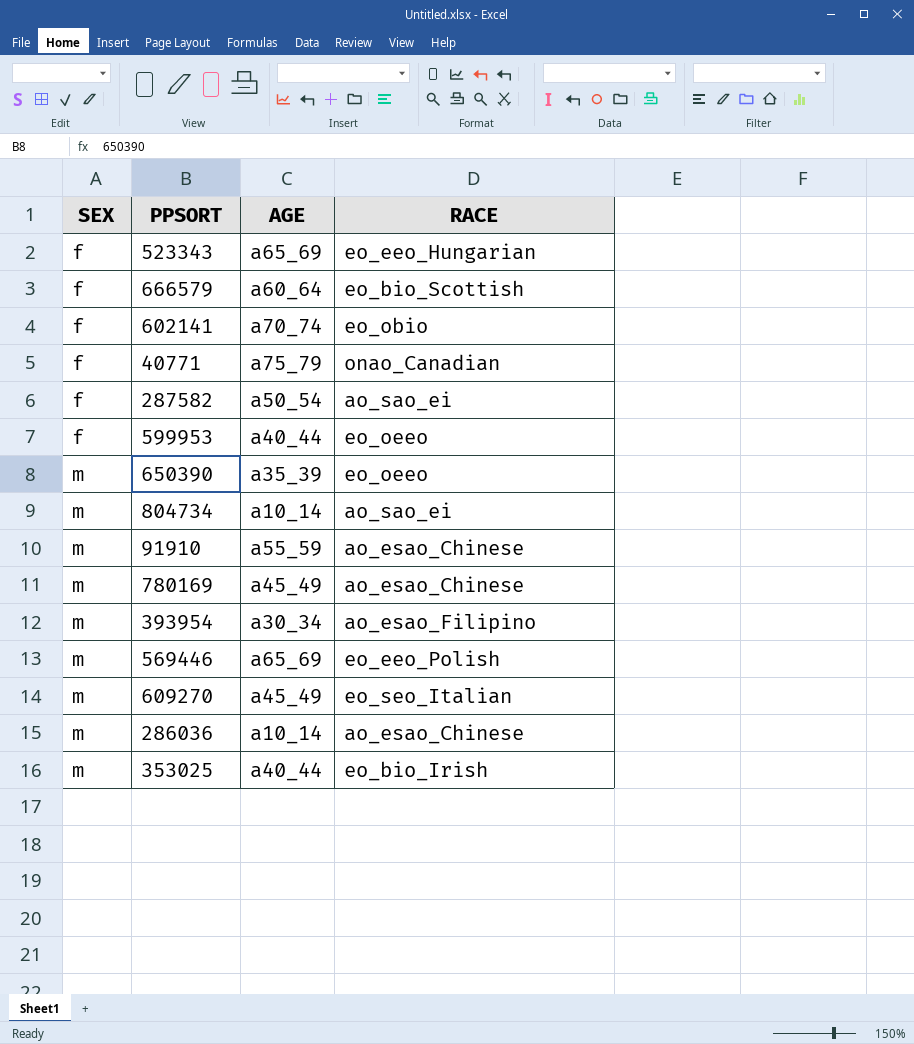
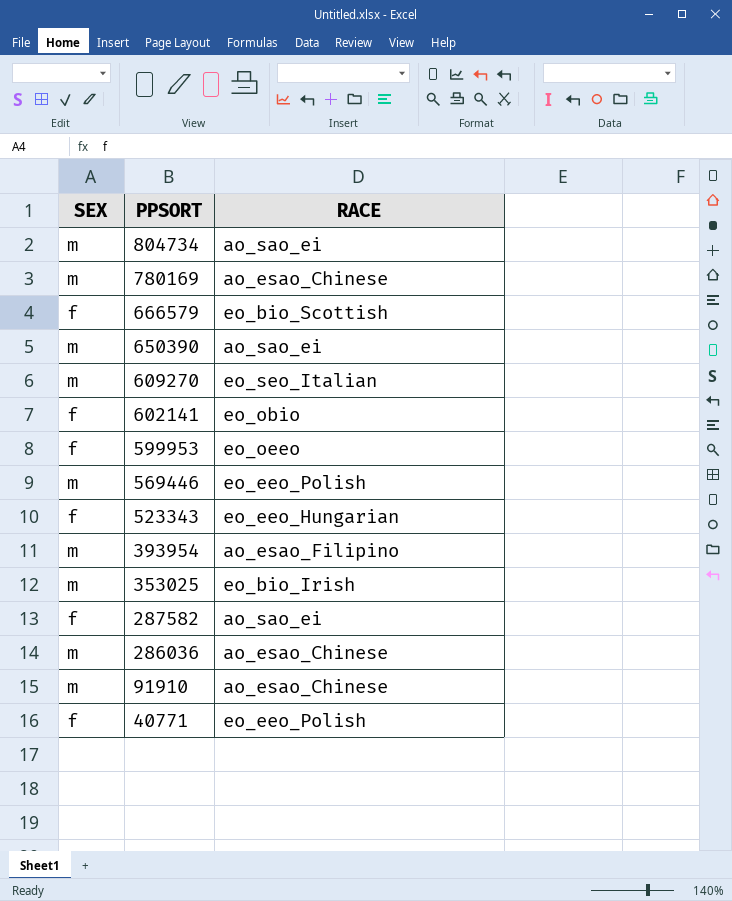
row order: SEX ascending -> PPSORT descending
column AGE | position: 3 -> none
650390 | RACE: eo_oeeo -> ao_sao_ei
40771 | RACE: onao_Canadian -> eo_eeo_Polish

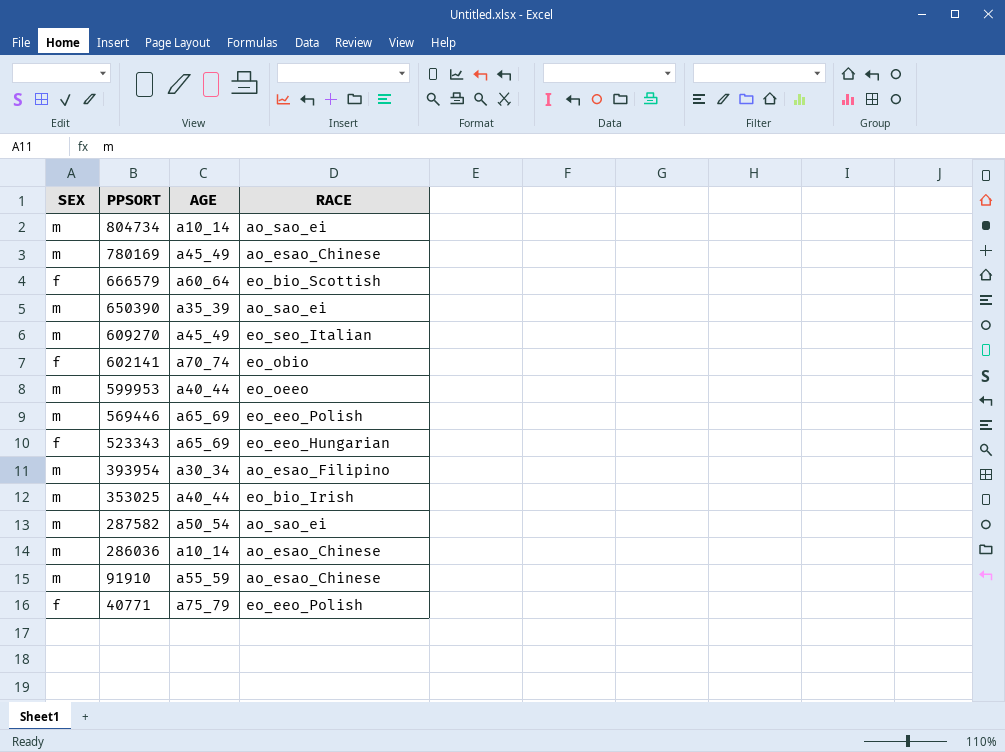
column AGE | position: none -> 3
599953 | SEX: f -> m
287582 | SEX: f -> m

